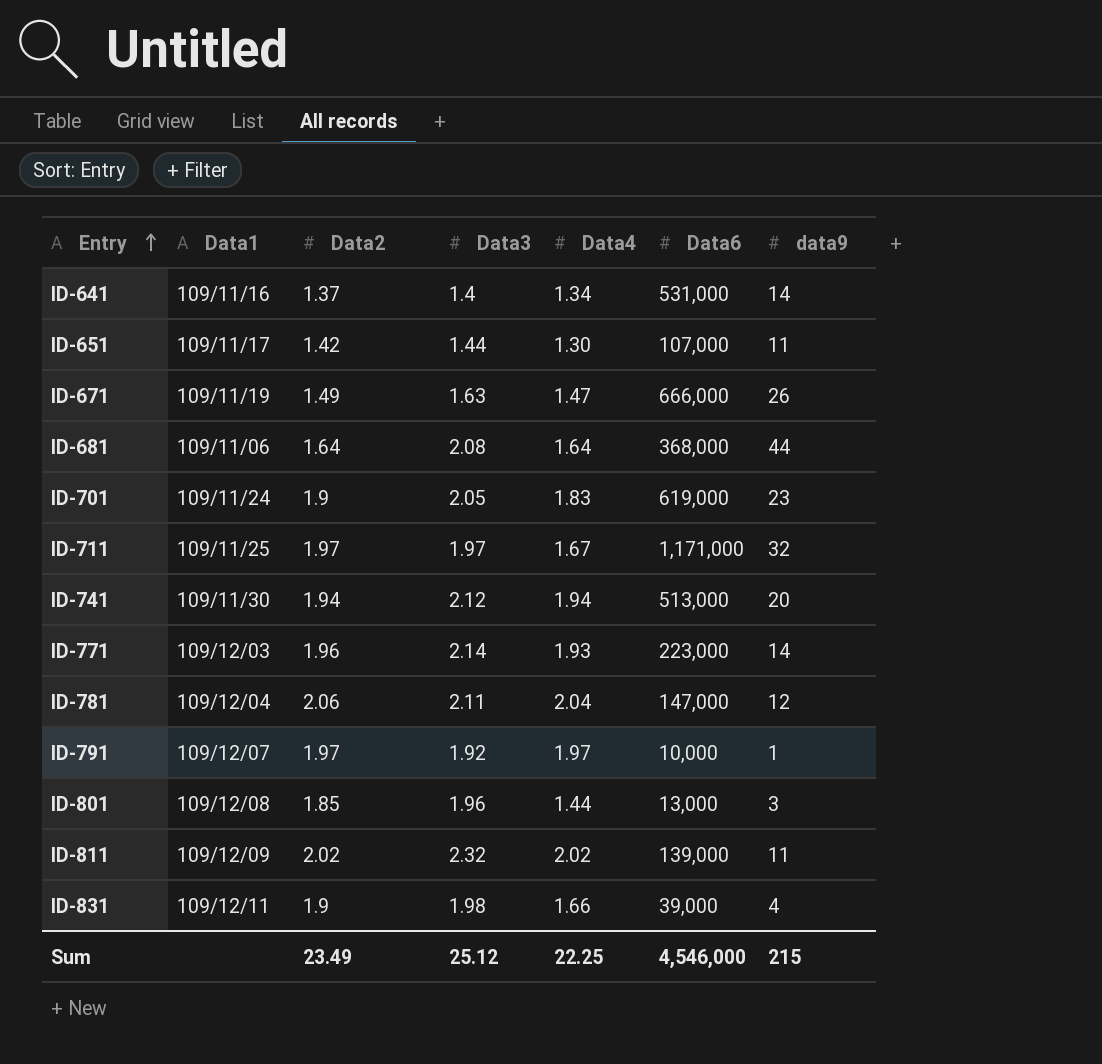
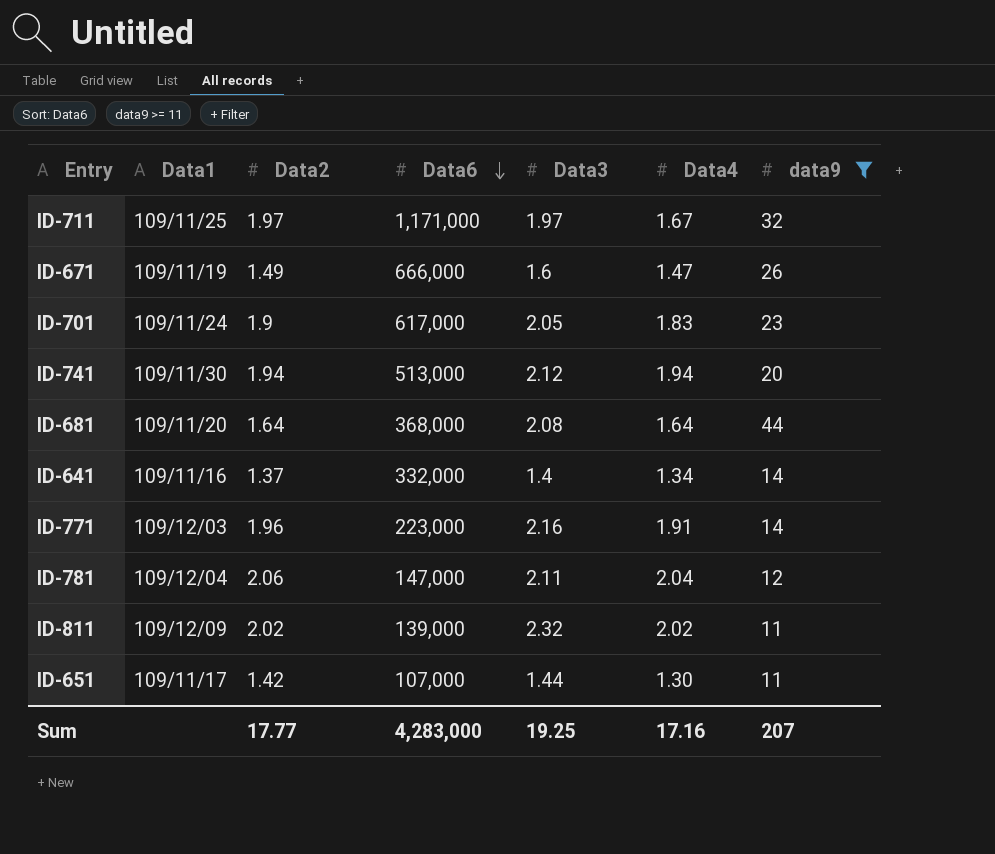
filter: none -> data9 >= 11
row order: Entry ascending -> Data6 descending
column Data6 | position: 6 -> 4
ID-671 | Data3: 1.63 -> 1.6
ID-701 | Data6: 619,000 -> 617,000
ID-681 | Data1: 109/11/06 -> 109/11/20
ID-641 | Data6: 531,000 -> 332,000
ID-771 | Data3: 2.14 -> 2.16
ID-771 | Data4: 1.93 -> 1.91
Sum | Data2: 23.49 -> 17.77
Sum | Data6: 4,546,000 -> 4,283,000
Sum | Data3: 25.12 -> 19.25
Sum | Data4: 22.25 -> 17.16
Sum | data9: 215 -> 207

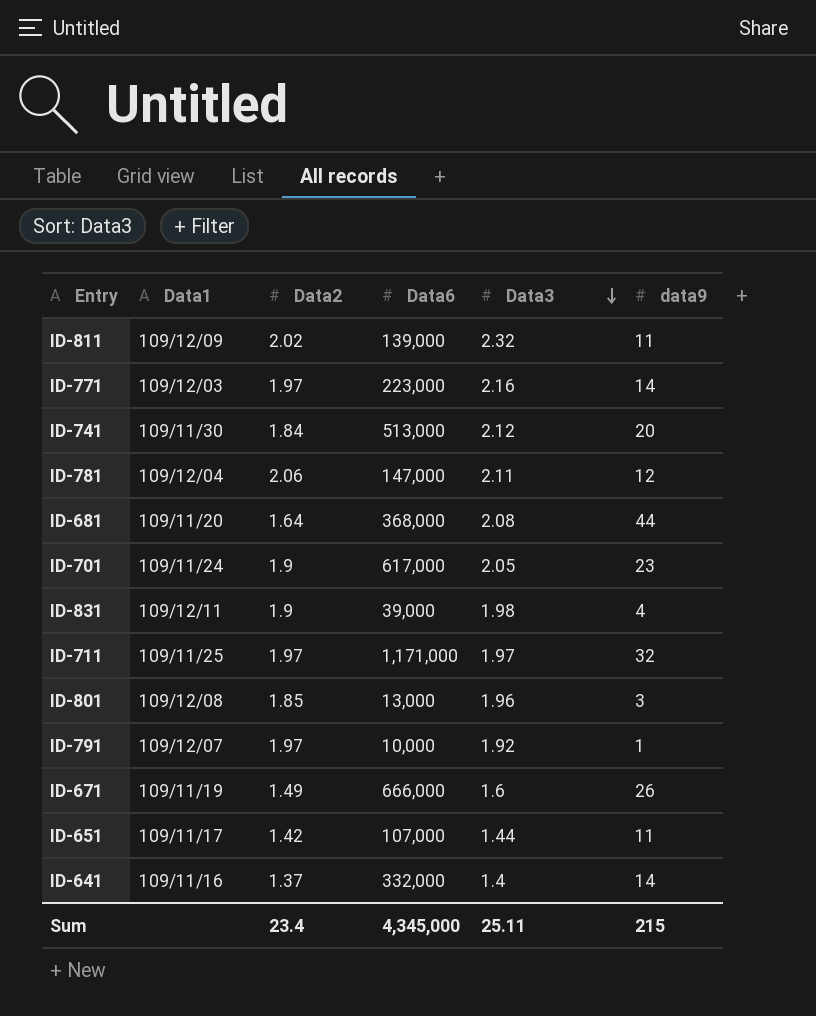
filter: data9 >= 11 -> none
row order: Data6 descending -> Data3 descending
column Data4 | position: 6 -> none
ID-771 | Data2: 1.96 -> 1.97
ID-741 | Data2: 1.94 -> 1.84
Sum | Data2: 17.77 -> 23.4
Sum | Data6: 4,283,000 -> 4,345,000
Sum | Data3: 19.25 -> 25.11
Sum | data9: 207 -> 215

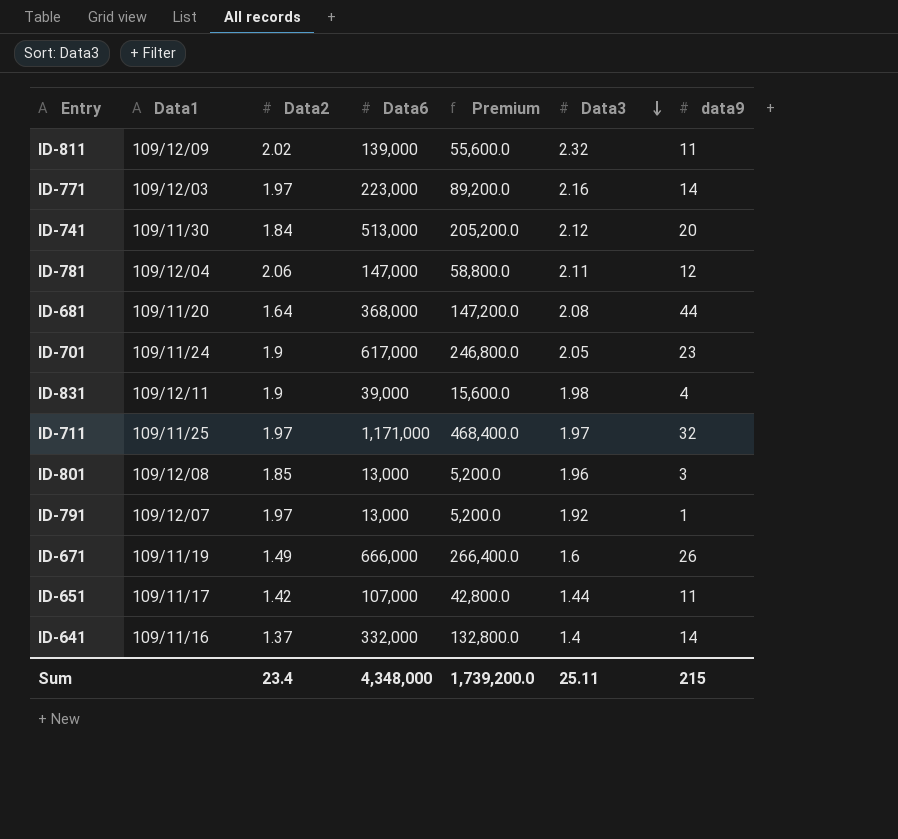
column Premium | formula: none -> [Data6] * 0.4
ID-791 | Data6: 10,000 -> 13,000
Sum | Data6: 4,345,000 -> 4,348,000

